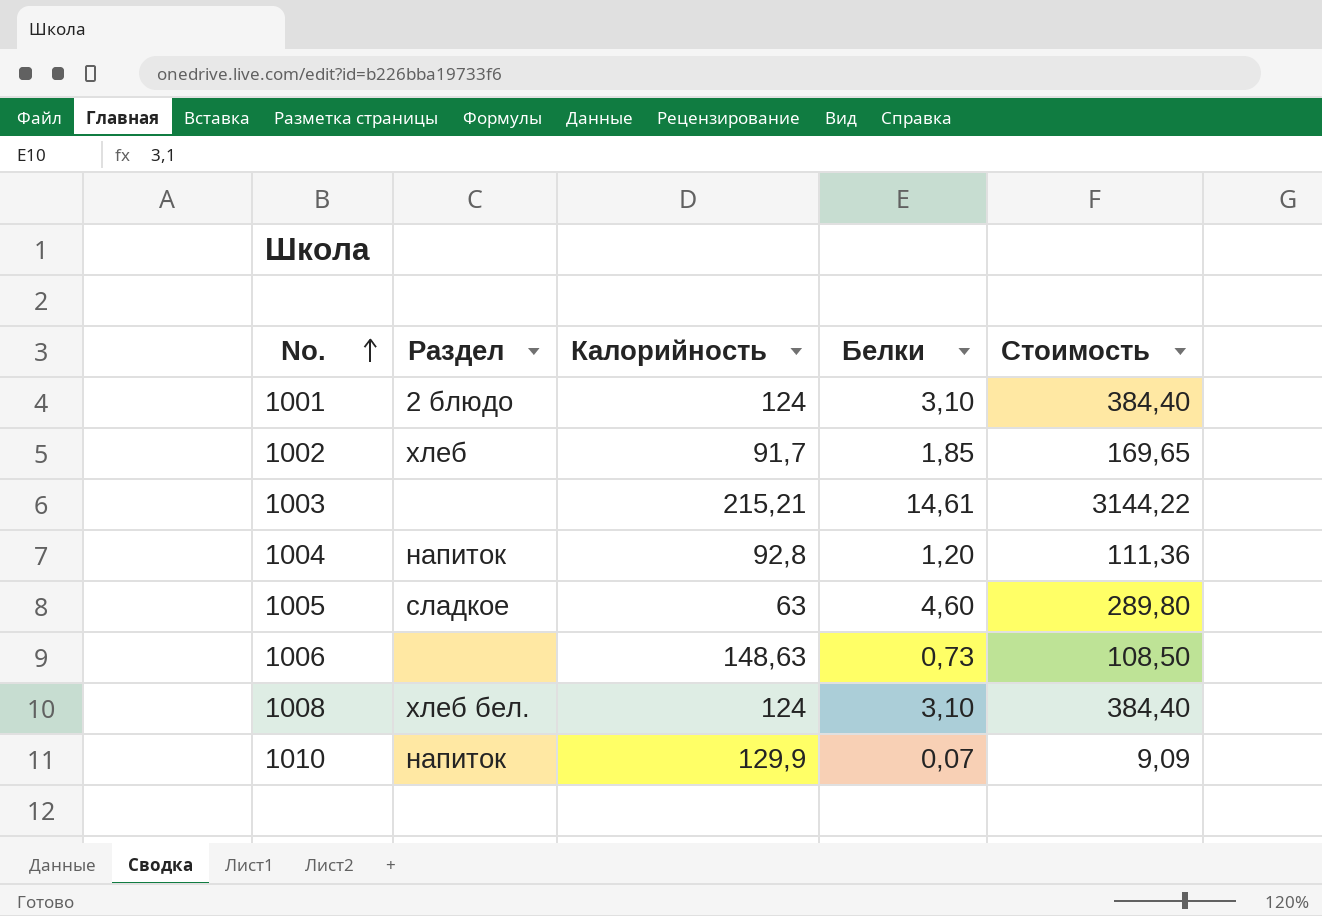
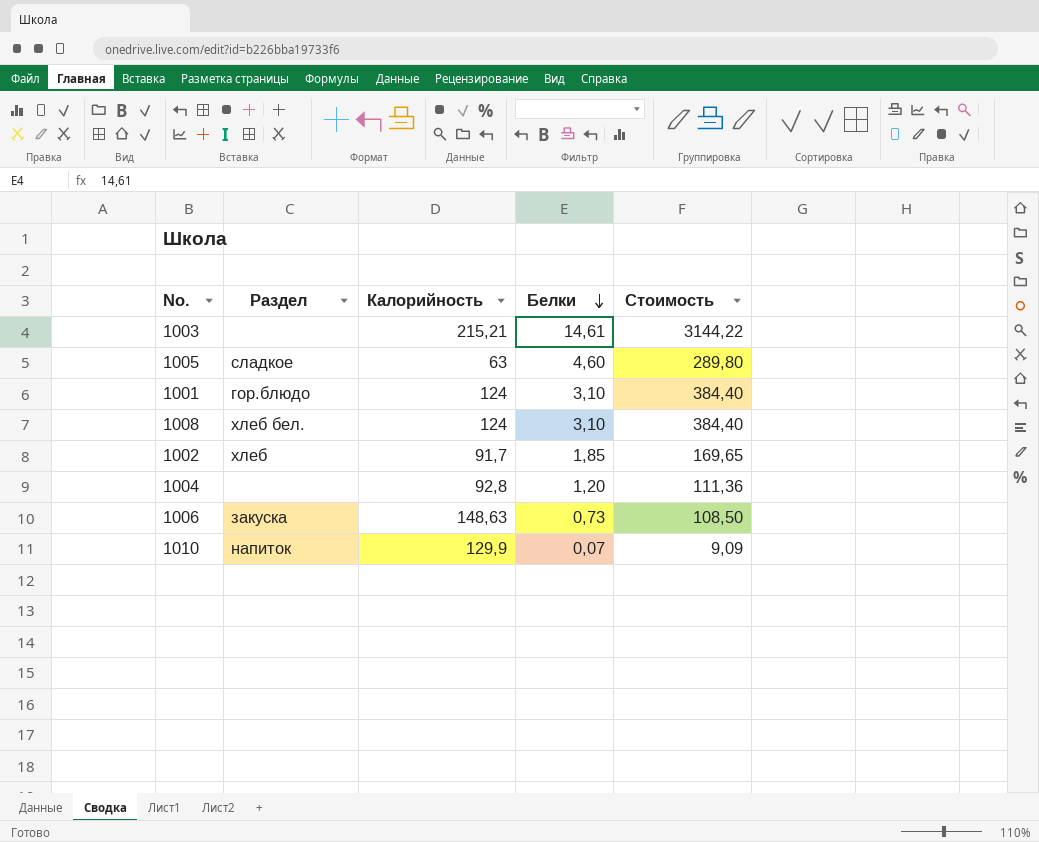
row order: No. ascending -> Белки descending
1001 | Раздел: 2 блюдо -> гор.блюдо
1004 | Раздел: напиток -> none
1006 | Раздел: none -> закуска

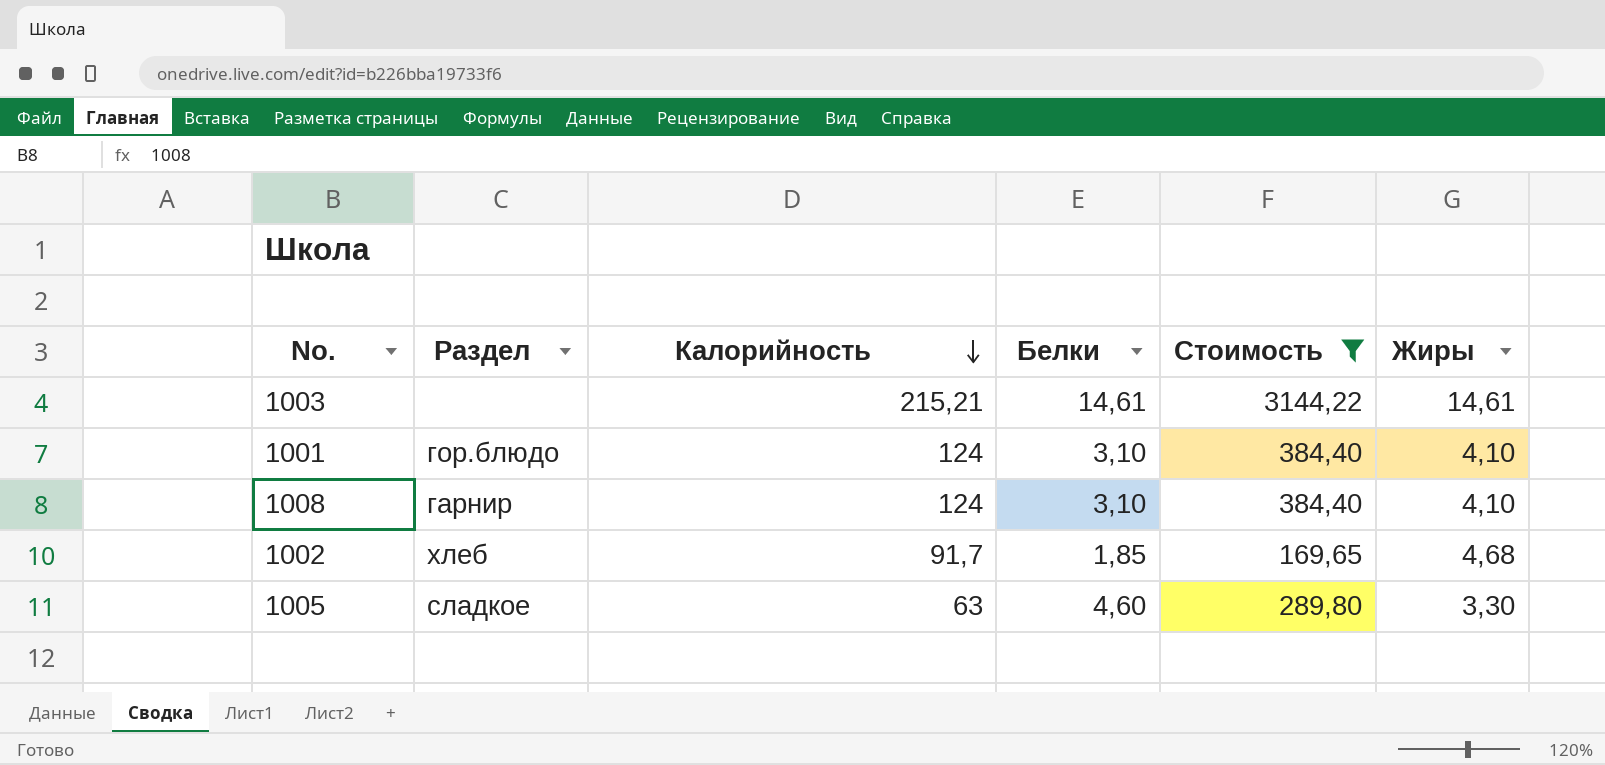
filter: none -> Стоимость >= 169,65
row order: Белки descending -> Калорийность descending
column Жиры | position: none -> 6
1008 | Раздел: хлеб бел. -> гарнир

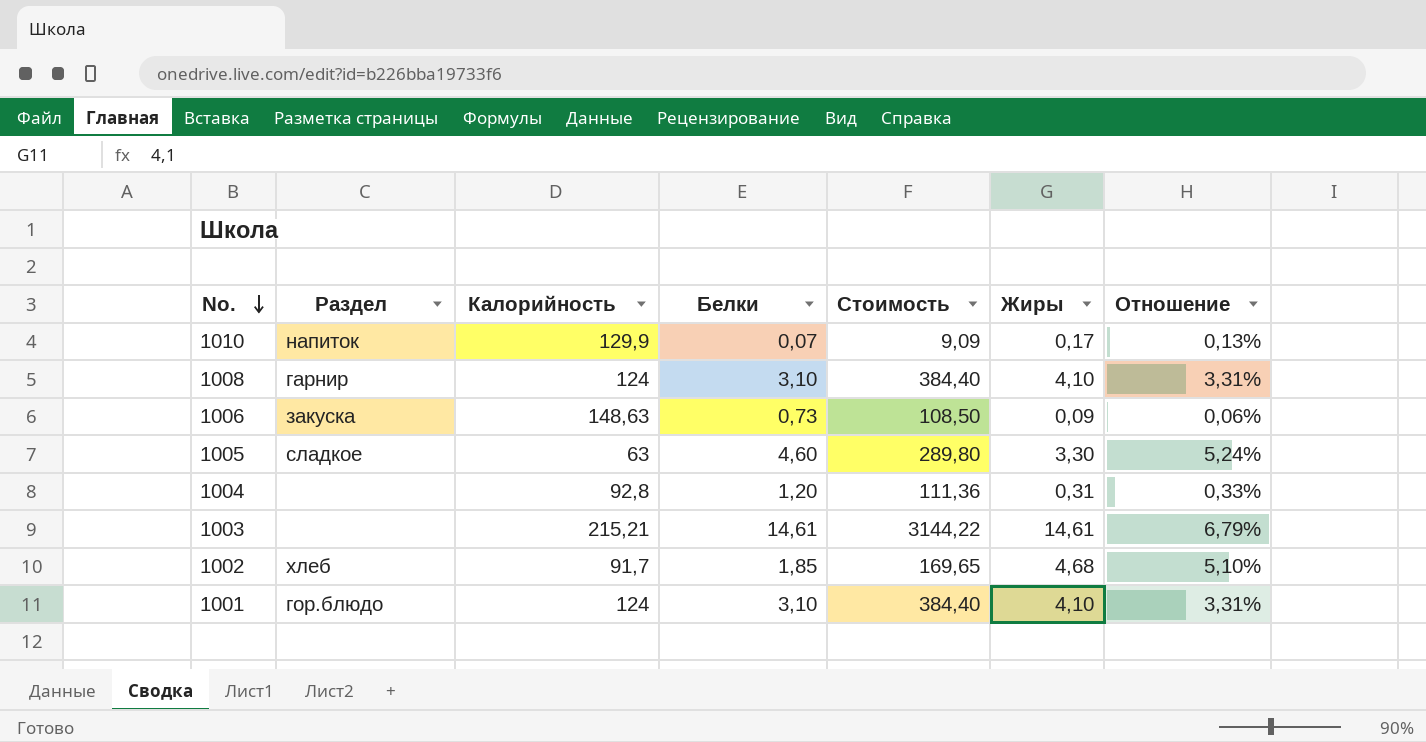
filter: Стоимость >= 169,65 -> none
row order: Калорийность descending -> No. descending
column Отношение | formula: none -> [Жиры] / [Калорийность]

